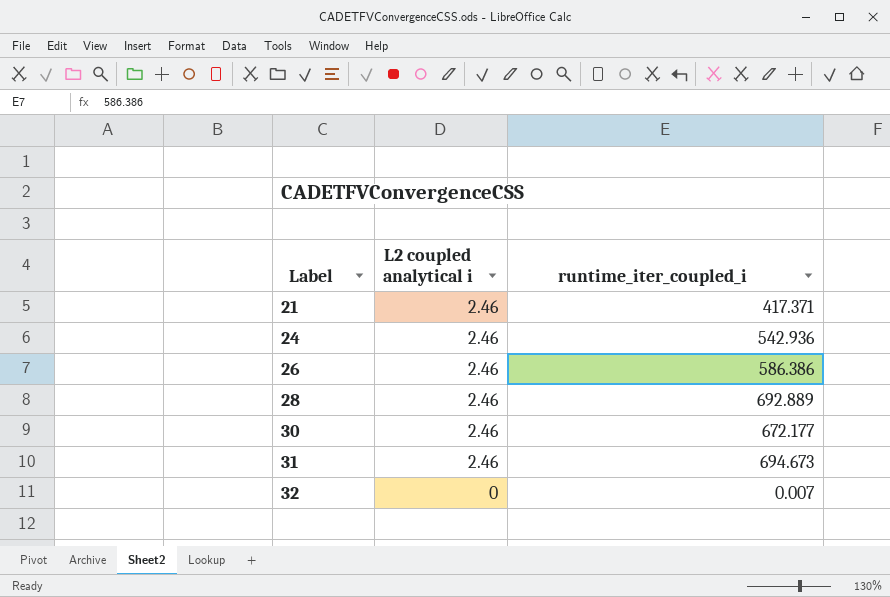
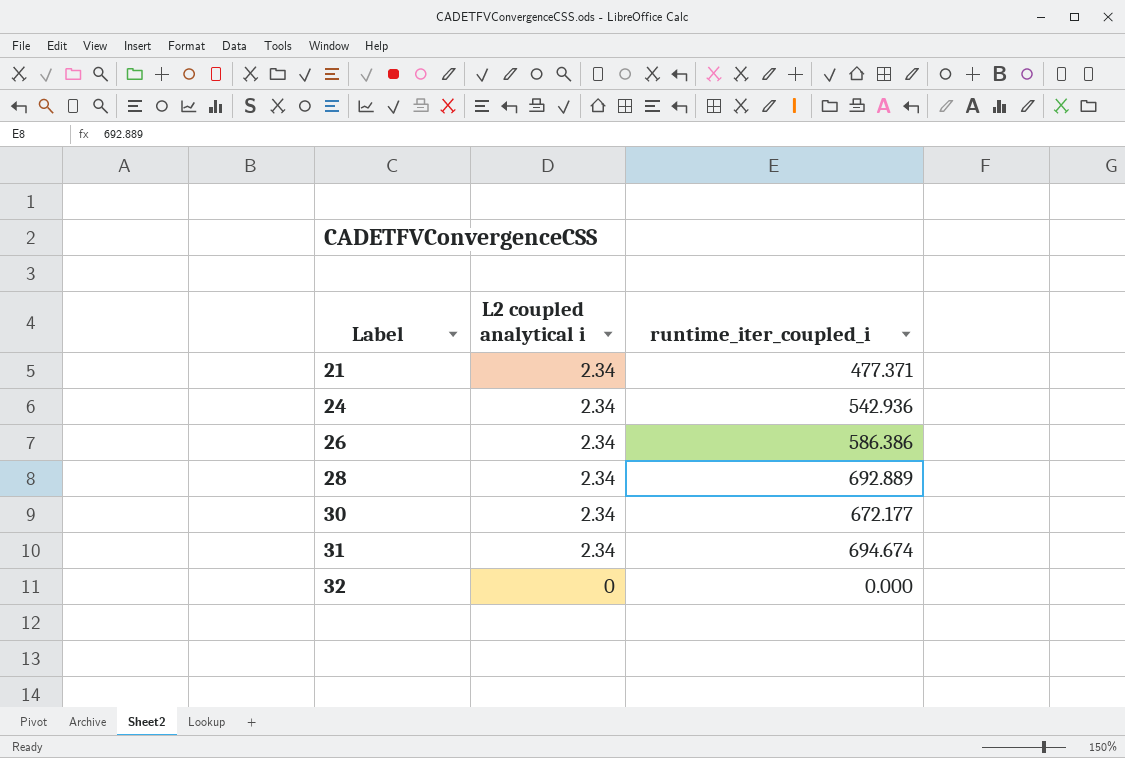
21 | L2 coupled analytical i: 2.46 -> 2.34
21 | runtime_iter_coupled_i: 417.371 -> 477.371
24 | L2 coupled analytical i: 2.46 -> 2.34
26 | L2 coupled analytical i: 2.46 -> 2.34
28 | L2 coupled analytical i: 2.46 -> 2.34
30 | L2 coupled analytical i: 2.46 -> 2.34
31 | L2 coupled analytical i: 2.46 -> 2.34
31 | runtime_iter_coupled_i: 694.673 -> 694.674
32 | runtime_iter_coupled_i: 0.007 -> 0.000

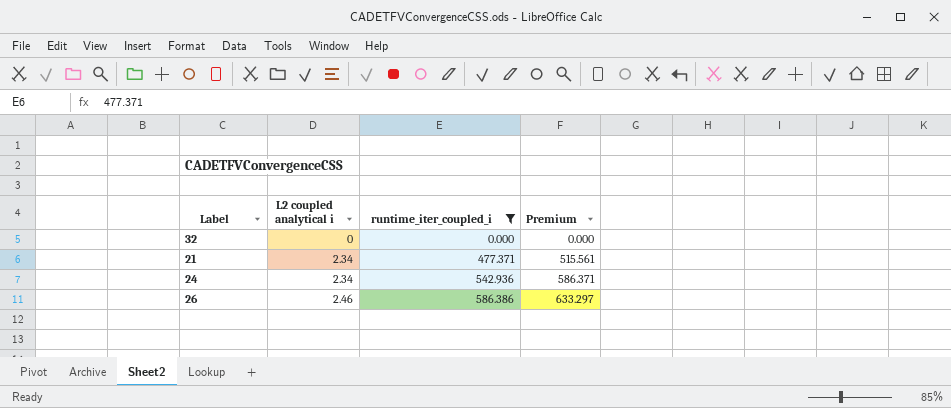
filter: none -> runtime_iter_coupled_i <= 586.386
row order: Label ascending -> L2 coupled analytical i ascending
column Premium | formula: none -> [runtime_iter_coupled_i] * 1.08
26 | L2 coupled analytical i: 2.34 -> 2.46

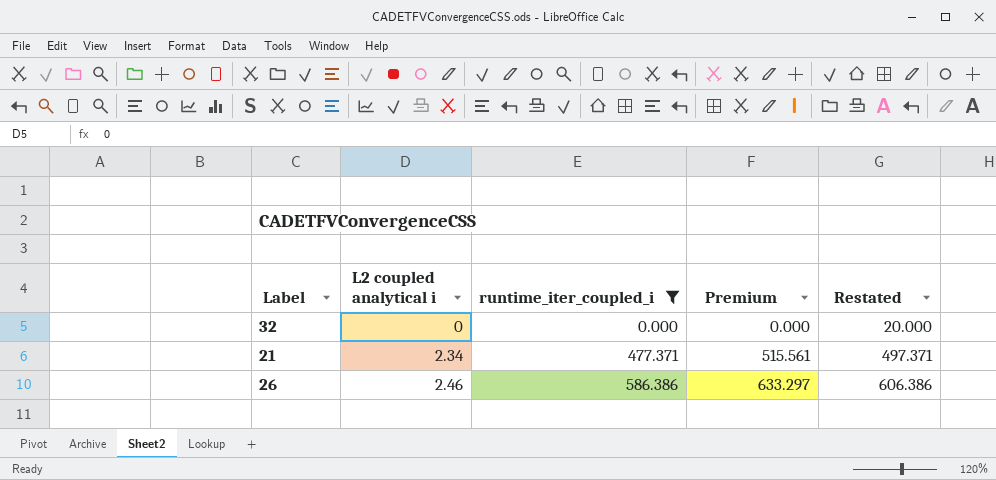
column Restated | formula: none -> [runtime_iter_coupled_i] + 20
row 24: 2.34 | 542.936 | 586.371 -> none

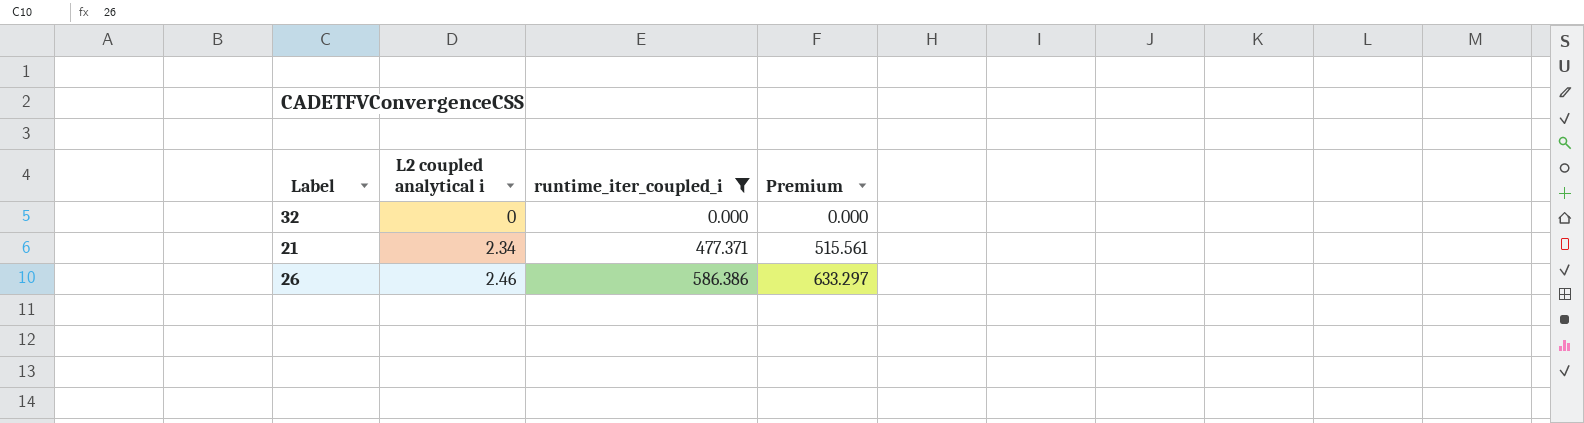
column Restated | formula: [runtime_iter_coupled_i] + 20 -> none

